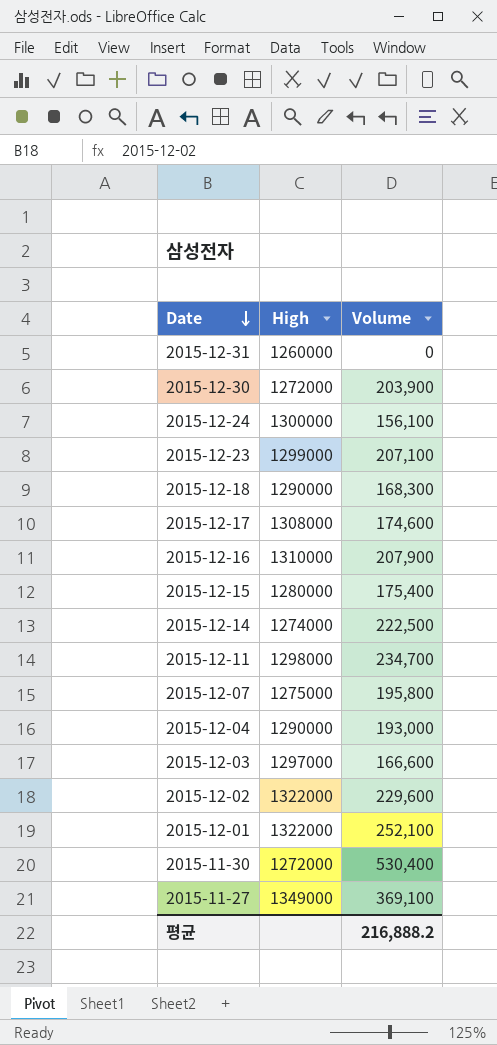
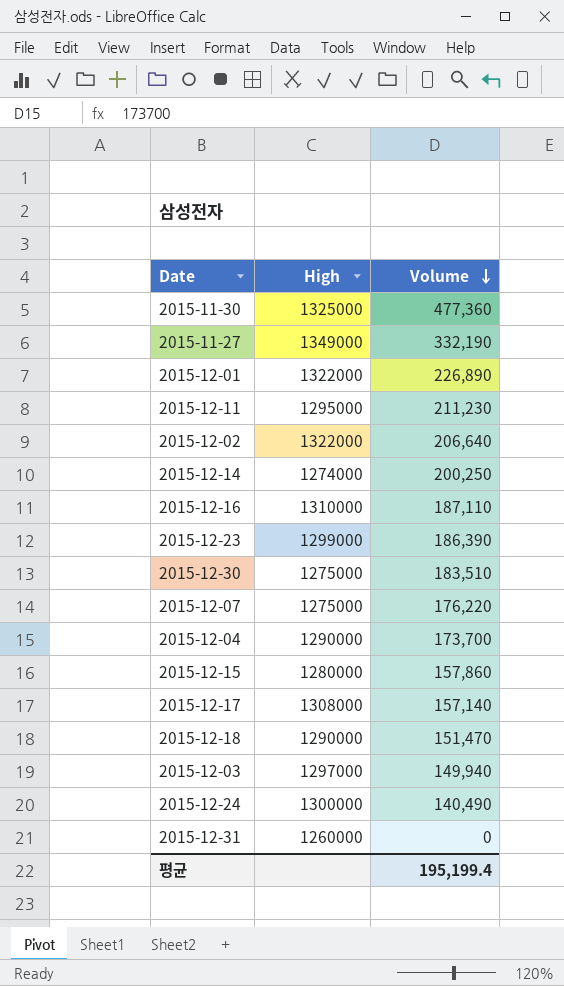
row order: Date descending -> Volume descending
2015-11-30 | High: 1272000 -> 1325000
2015-11-30 | Volume: 530,400 -> 477,360
2015-11-27 | Volume: 369,100 -> 332,190
2015-12-01 | Volume: 252,100 -> 226,890
2015-12-11 | High: 1298000 -> 1295000
2015-12-11 | Volume: 234,700 -> 211,230
2015-12-02 | Volume: 229,600 -> 206,640
2015-12-14 | Volume: 222,500 -> 200,250
2015-12-16 | Volume: 207,900 -> 187,110
2015-12-23 | Volume: 207,100 -> 186,390
2015-12-30 | High: 1272000 -> 1275000
2015-12-30 | Volume: 203,900 -> 183,510
2015-12-07 | Volume: 195,800 -> 176,220
2015-12-04 | Volume: 193,000 -> 173,700
2015-12-15 | Volume: 175,400 -> 157,860
2015-12-17 | Volume: 174,600 -> 157,140
2015-12-18 | Volume: 168,300 -> 151,470
2015-12-03 | Volume: 166,600 -> 149,940
2015-12-24 | Volume: 156,100 -> 140,490
평균 | Volume: 216,888.2 -> 195,199.4

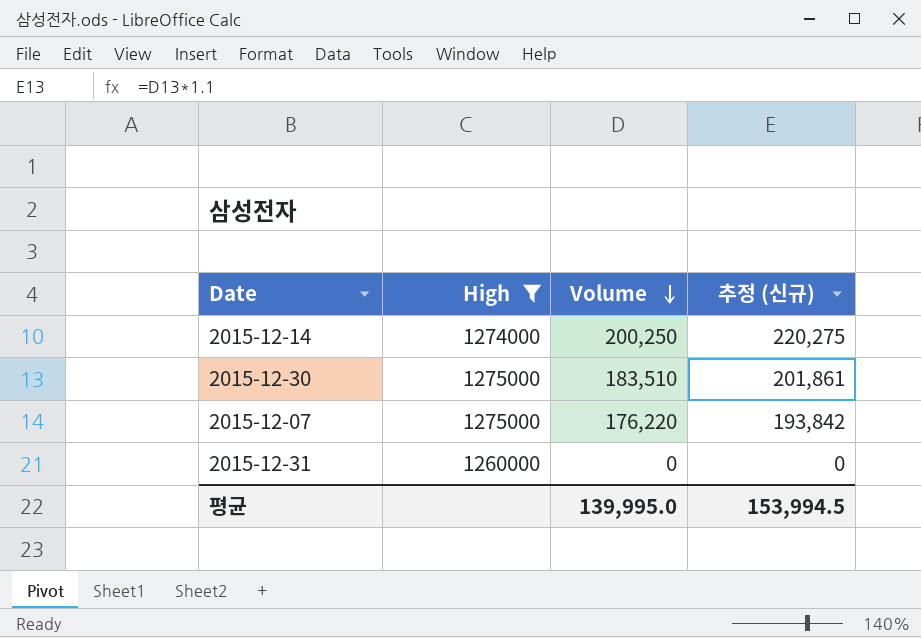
filter: none -> High <= 1275000
column 추정 (신규) | formula: none -> [Volume] * 1.1
평균 | Volume: 195,199.4 -> 139,995.0

